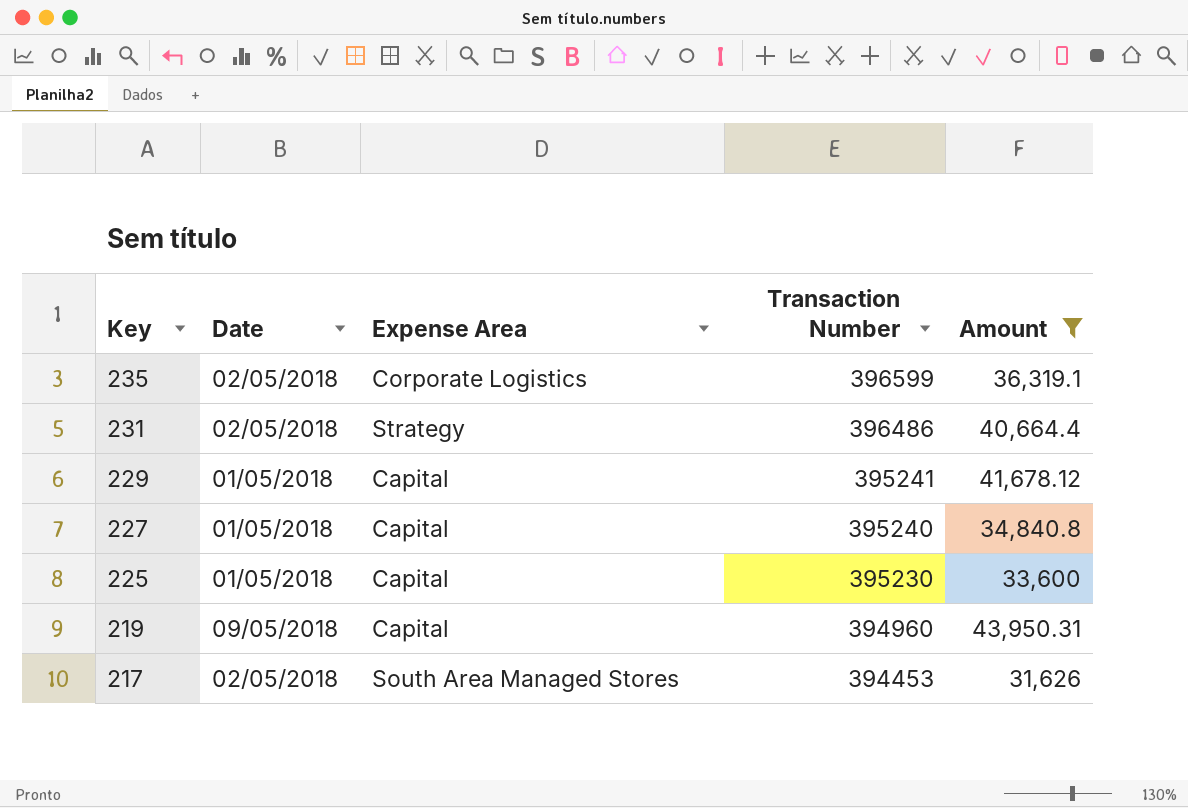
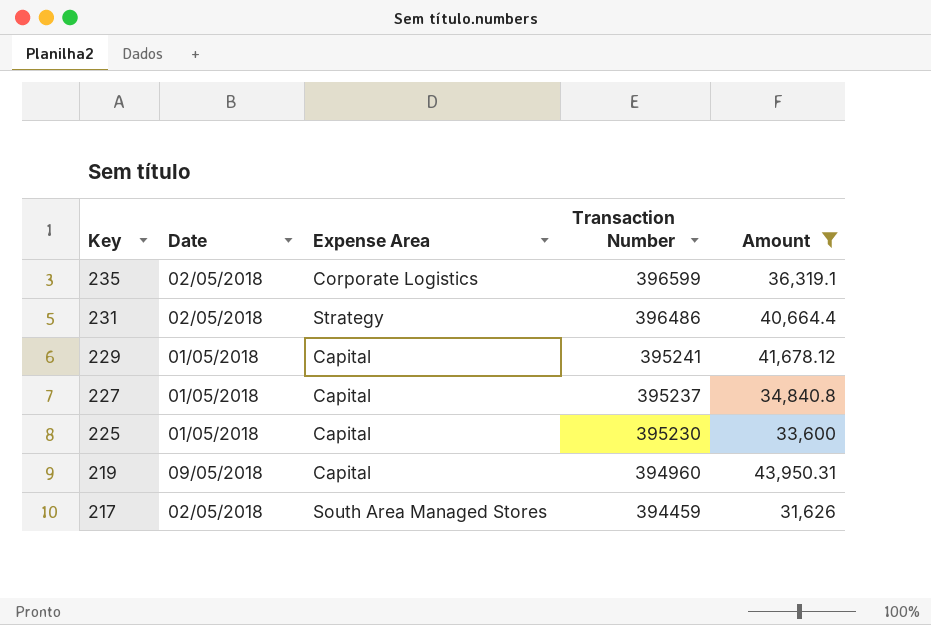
227 | Transaction Number: 395240 -> 395237
217 | Transaction Number: 394453 -> 394459

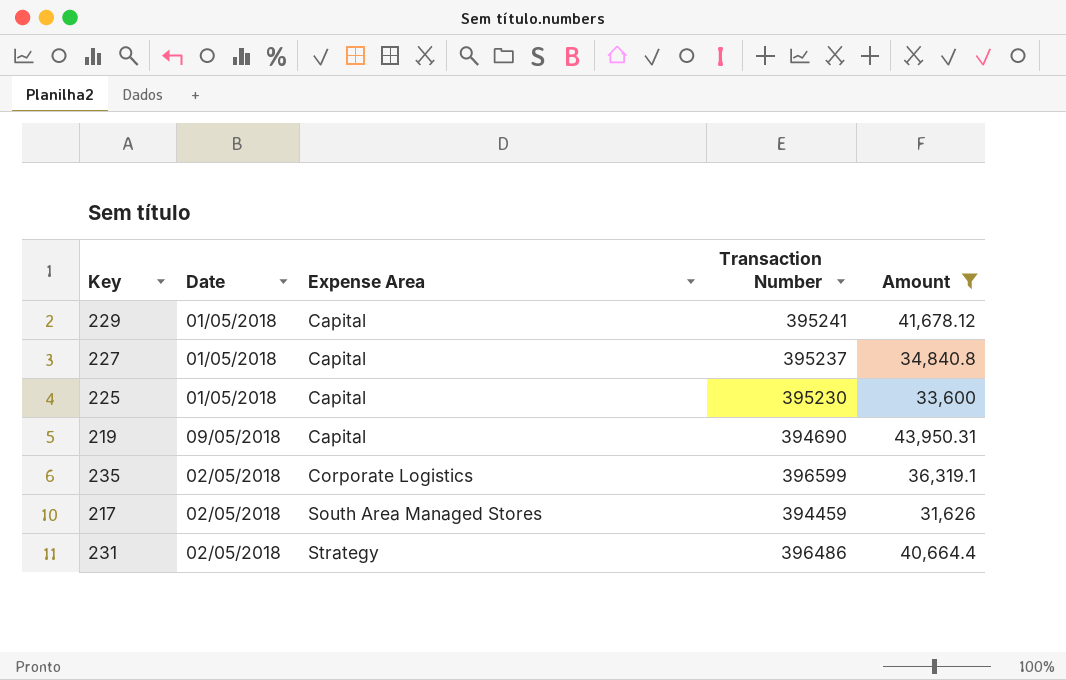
row order: Key descending -> Expense Area ascending
219 | Transaction Number: 394960 -> 394690

